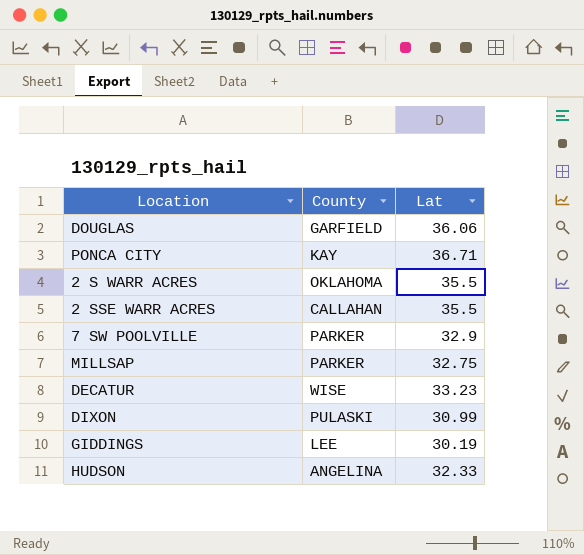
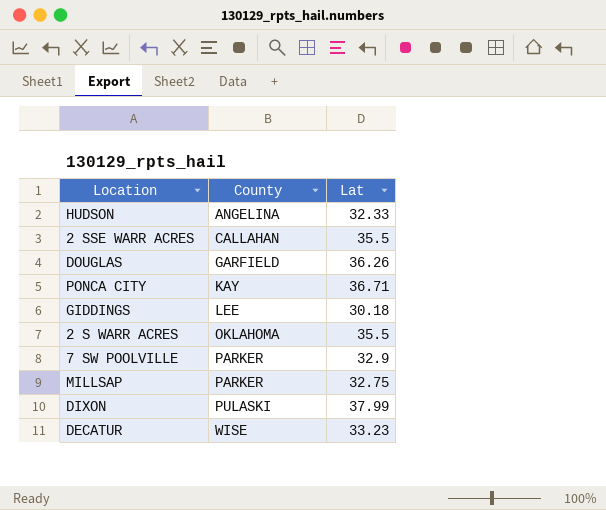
row order: none -> County ascending
DOUGLAS | Lat: 36.06 -> 36.26
GIDDINGS | Lat: 30.19 -> 30.18
DIXON | Lat: 30.99 -> 37.99

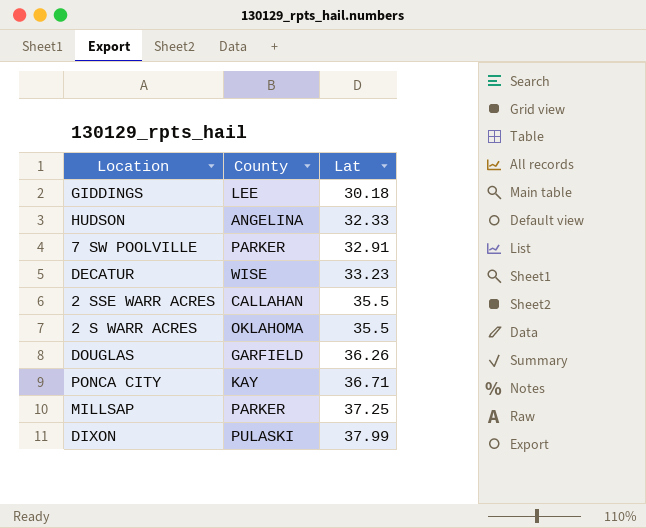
row order: County ascending -> Lat ascending
7 SW POOLVILLE | Lat: 32.9 -> 32.91
MILLSAP | Lat: 32.75 -> 37.25

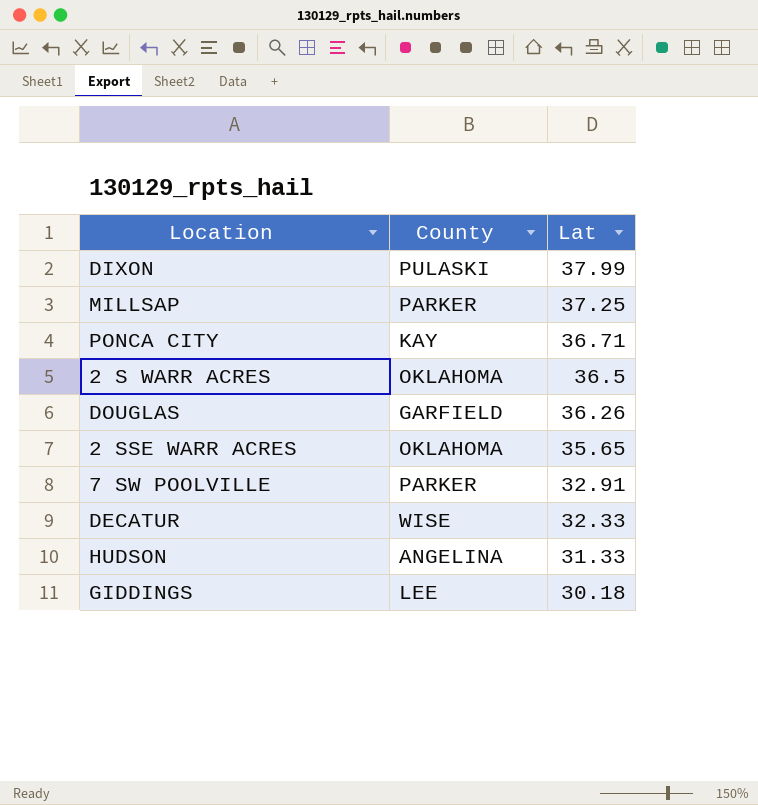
row order: Lat ascending -> Lat descending
2 S WARR ACRES | Lat: 35.5 -> 36.5
2 SSE WARR ACRES | County: CALLAHAN -> OKLAHOMA
2 SSE WARR ACRES | Lat: 35.5 -> 35.65
DECATUR | Lat: 33.23 -> 32.33
HUDSON | Lat: 32.33 -> 31.33

